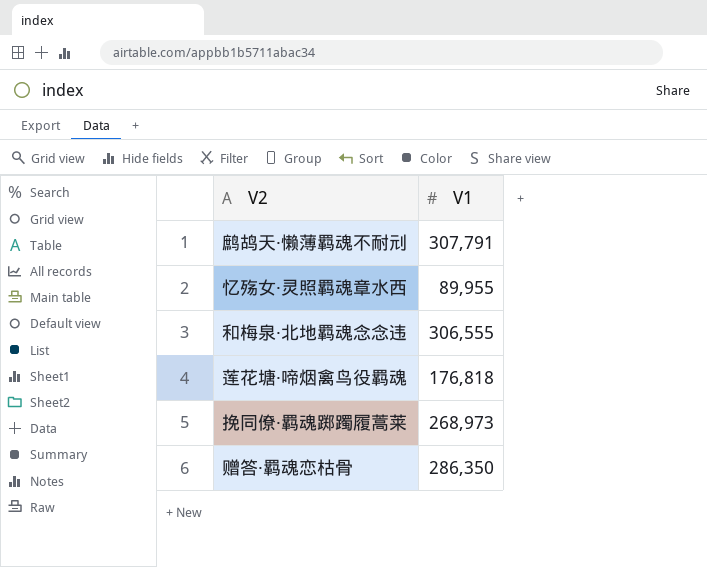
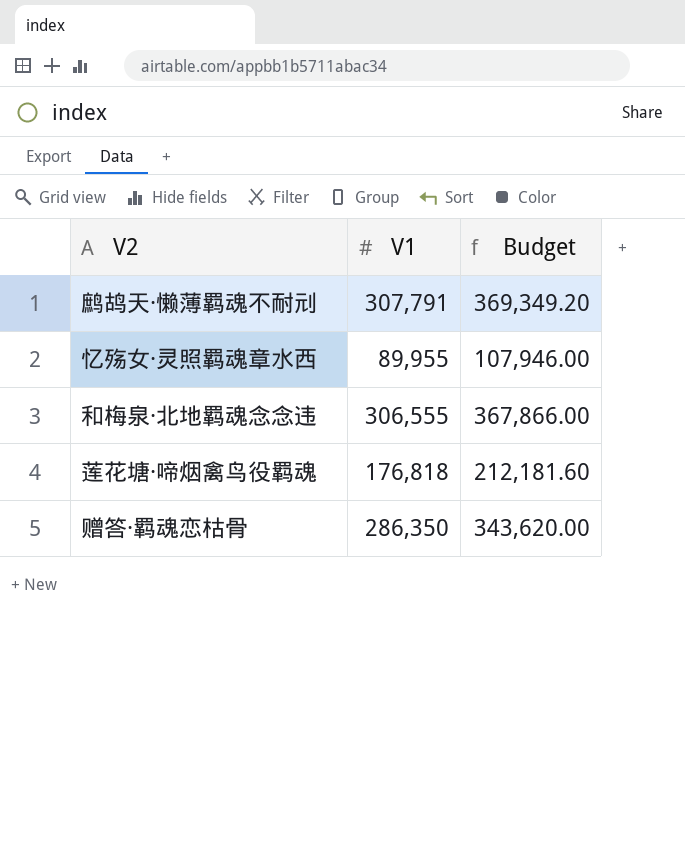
column Budget | formula: none -> [V1] * 1.2
row 挽同僚·羁魂踯躅履蒿莱: 268,973 -> none

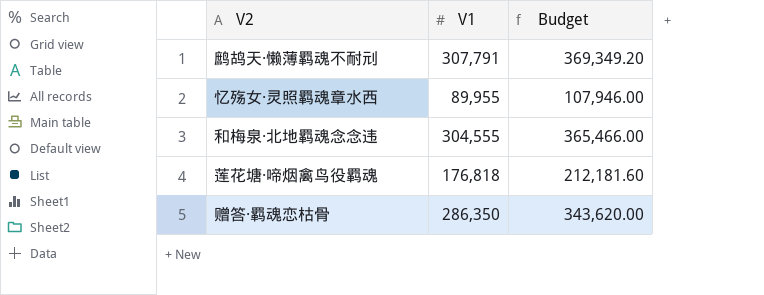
和梅泉·北地羁魂念念违 | V1: 306,555 -> 304,555
和梅泉·北地羁魂念念违 | Budget: 367,866.00 -> 365,466.00

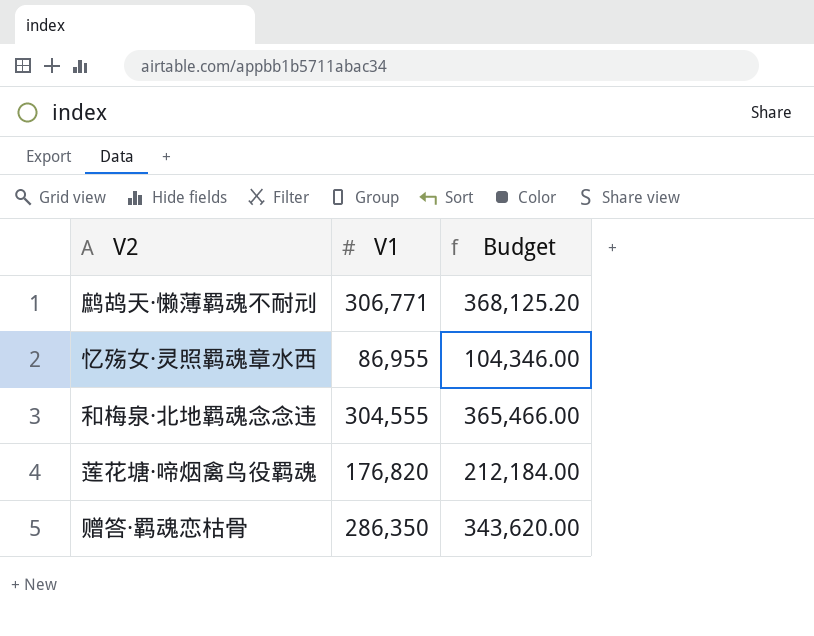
鹧鸪天·懒薄羁魂不耐刓 | V1: 307,791 -> 306,771
鹧鸪天·懒薄羁魂不耐刓 | Budget: 369,349.20 -> 368,125.20
忆殇女·灵照羁魂章水西 | V1: 89,955 -> 86,955
忆殇女·灵照羁魂章水西 | Budget: 107,946.00 -> 104,346.00
莲花塘·啼烟禽鸟役羁魂 | V1: 176,818 -> 176,820
莲花塘·啼烟禽鸟役羁魂 | Budget: 212,181.60 -> 212,184.00

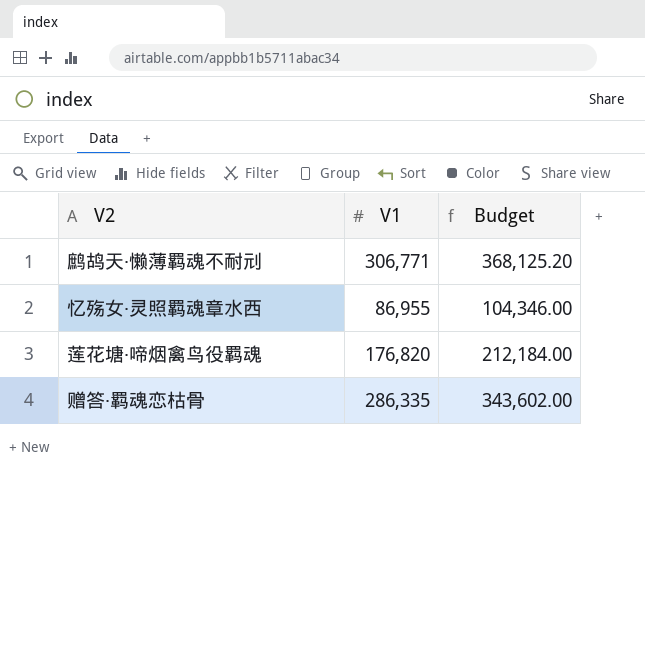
row 和梅泉·北地羁魂念念违: 304,555 | 365,466.00 -> none
赠答·羁魂恋枯骨 | V1: 286,350 -> 286,335
赠答·羁魂恋枯骨 | Budget: 343,620.00 -> 343,602.00

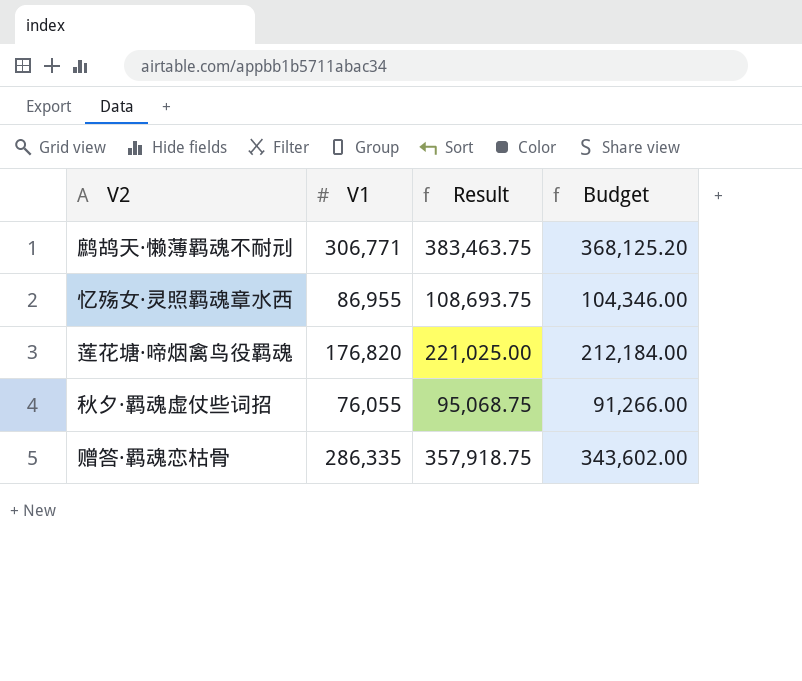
column Result | formula: none -> [V1] * 1.25
row 秋夕·羁魂虚仗些词招: none -> 76,055 | 95,068.75 | 91,266.00

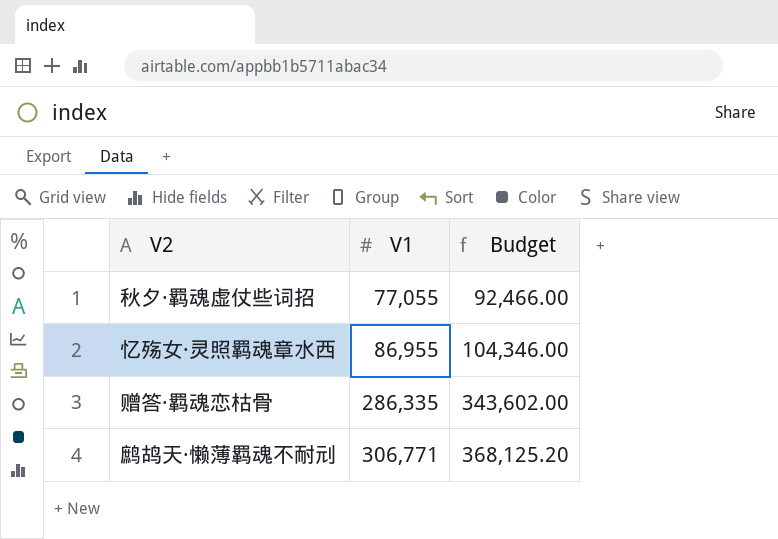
row order: none -> V1 ascending
column Result | formula: [V1] * 1.25 -> none
row 莲花塘·啼烟禽鸟役羁魂: 176,820 | 221,025.00 | 212,184.00 -> none
秋夕·羁魂虚仗些词招 | V1: 76,055 -> 77,055
秋夕·羁魂虚仗些词招 | Budget: 91,266.00 -> 92,466.00

